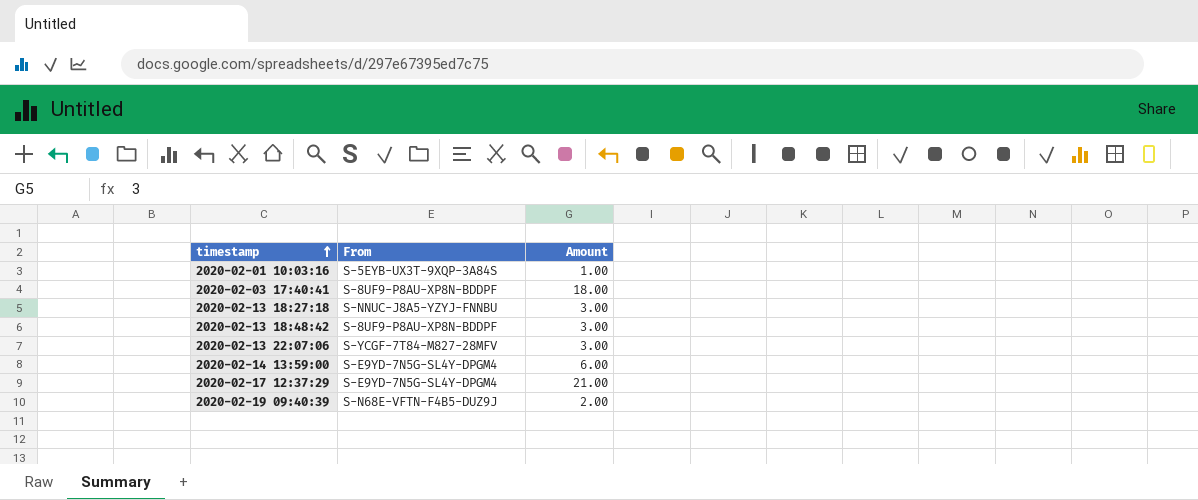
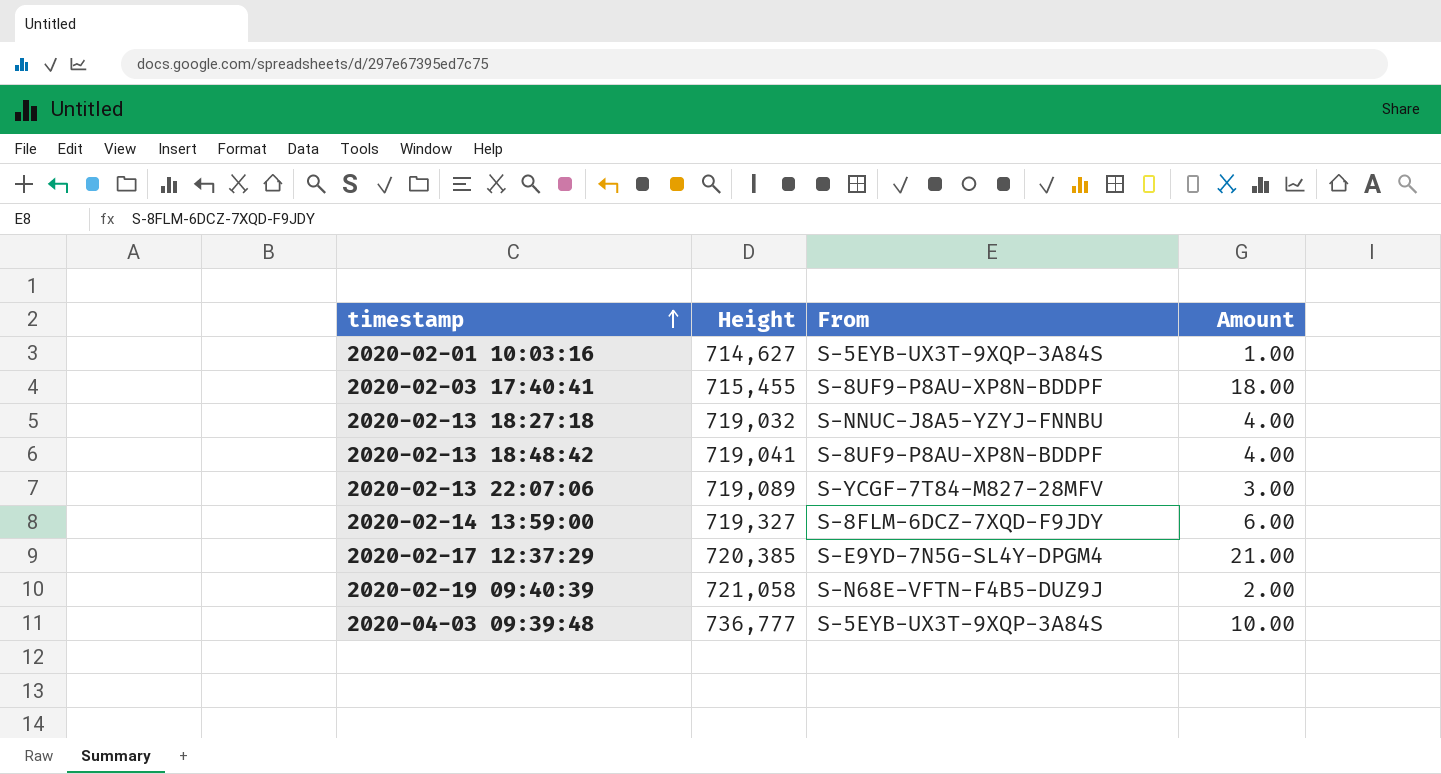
column Height | position: none -> 2
2020-02-13 18:27:18 | Amount: 3.00 -> 4.00
2020-02-13 18:48:42 | Amount: 3.00 -> 4.00
2020-02-14 13:59:00 | From: S-E9YD-7N5G-SL4Y-DPGM4 -> S-8FLM-6DCZ-7XQD-F9JDY
row 2020-04-03 09:39:48: none -> 736,777 | S-5EYB-UX3T-9XQP-3A84S | 10.00

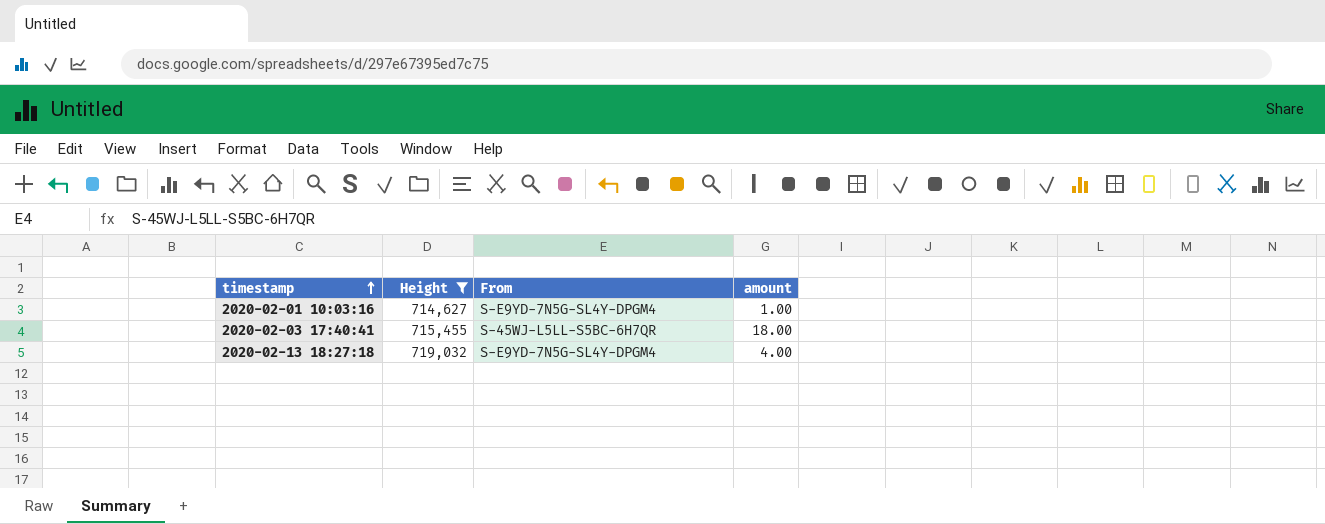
filter: none -> Height <= 719,032
column name: Amount -> amount
2020-02-01 10:03:16 | From: S-5EYB-UX3T-9XQP-3A84S -> S-E9YD-7N5G-SL4Y-DPGM4
2020-02-03 17:40:41 | From: S-8UF9-P8AU-XP8N-BDDPF -> S-45WJ-L5LL-S5BC-6H7QR
2020-02-13 18:27:18 | From: S-NNUC-J8A5-YZYJ-FNNBU -> S-E9YD-7N5G-SL4Y-DPGM4

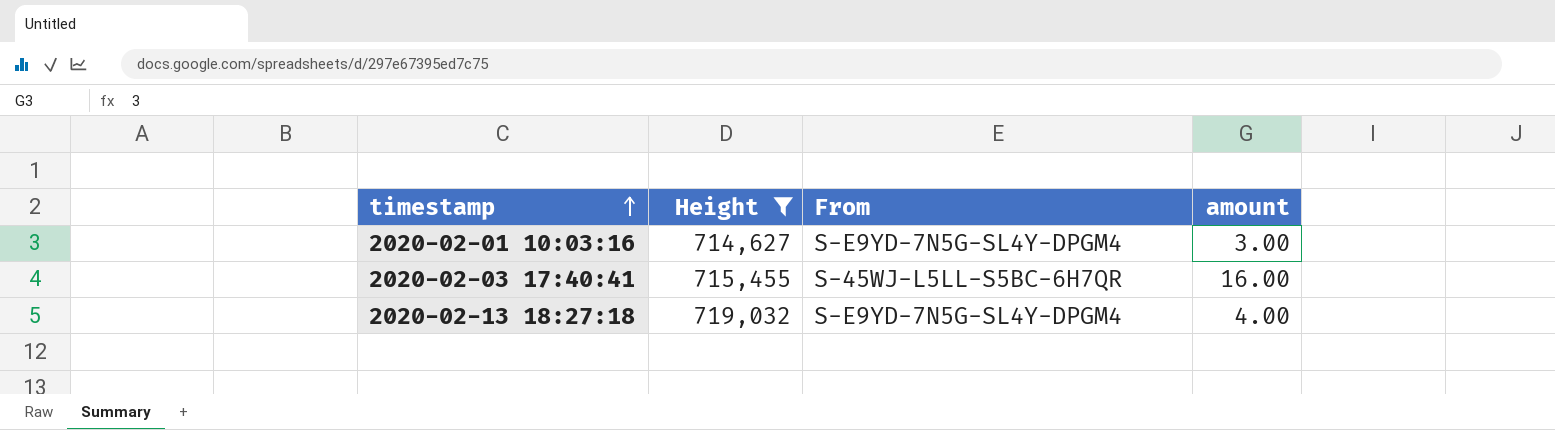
2020-02-01 10:03:16 | amount: 1.00 -> 3.00
2020-02-03 17:40:41 | amount: 18.00 -> 16.00

